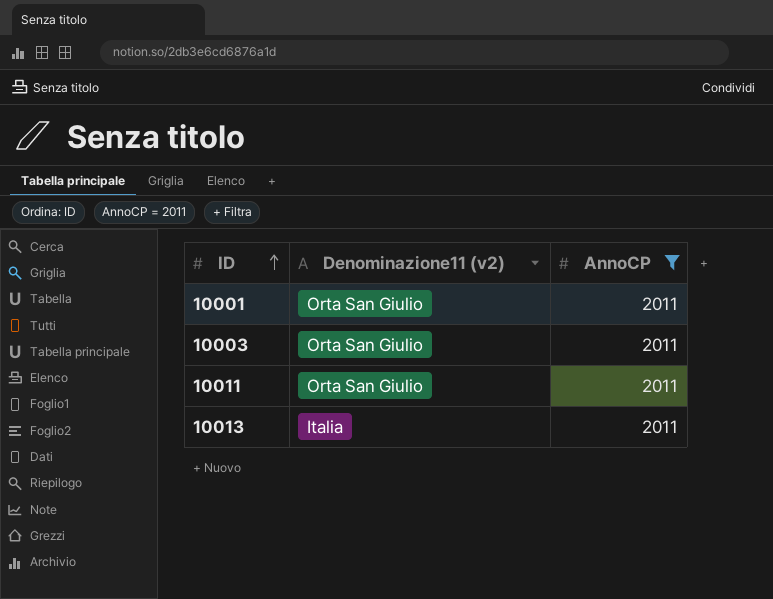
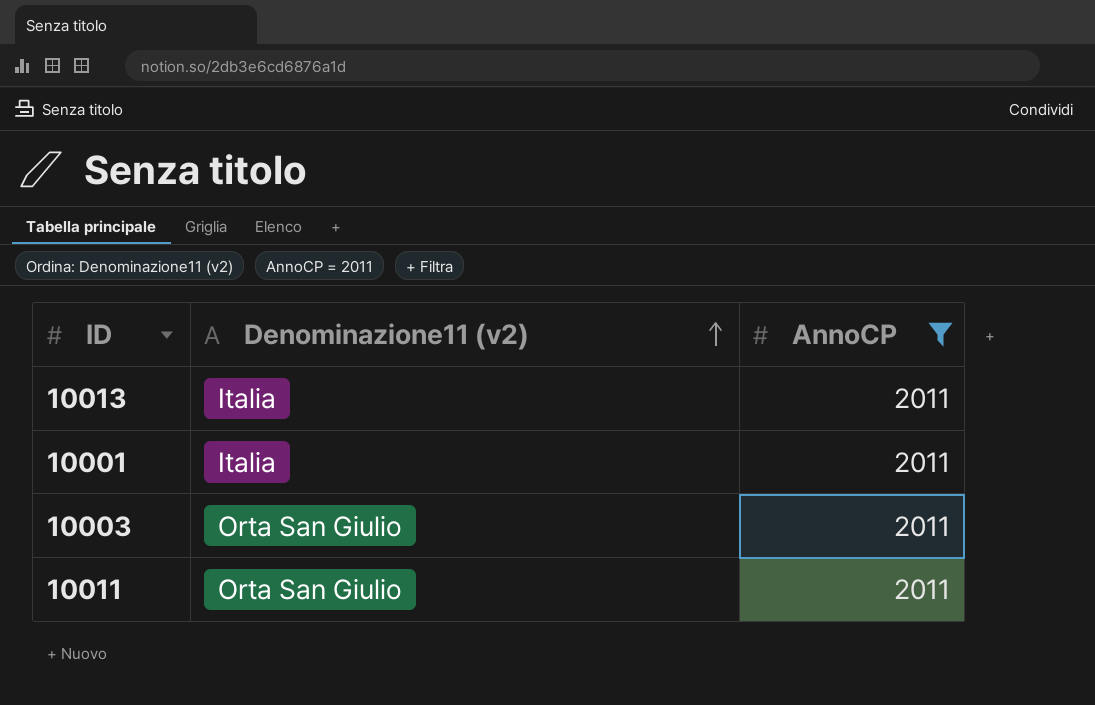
row order: ID ascending -> Denominazione11 (v2) ascending
10001 | Denominazione11 (v2): Orta San Giulio -> Italia

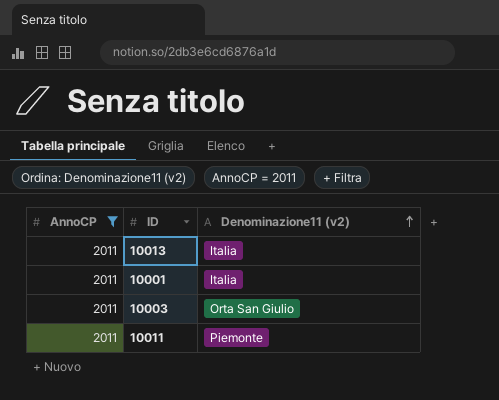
column AnnoCP | position: 3 -> 1
10011 | Denominazione11 (v2): Orta San Giulio -> Piemonte

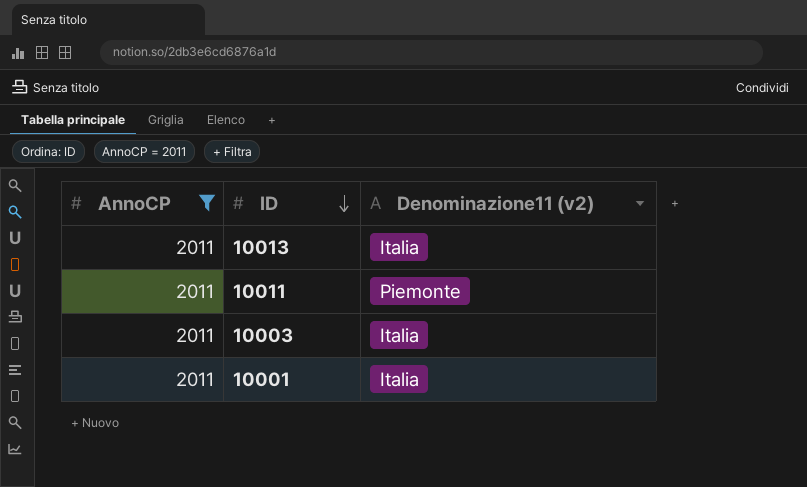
row order: Denominazione11 (v2) ascending -> ID descending
10003 | Denominazione11 (v2): Orta San Giulio -> Italia

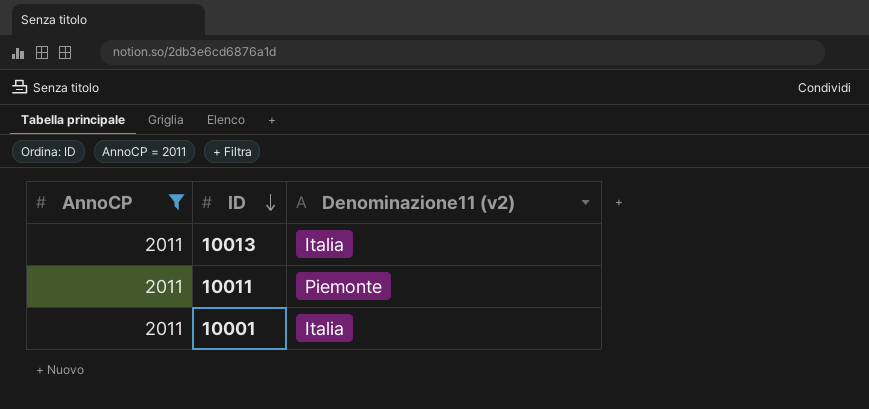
row 10003: 2011 | Italia -> none

